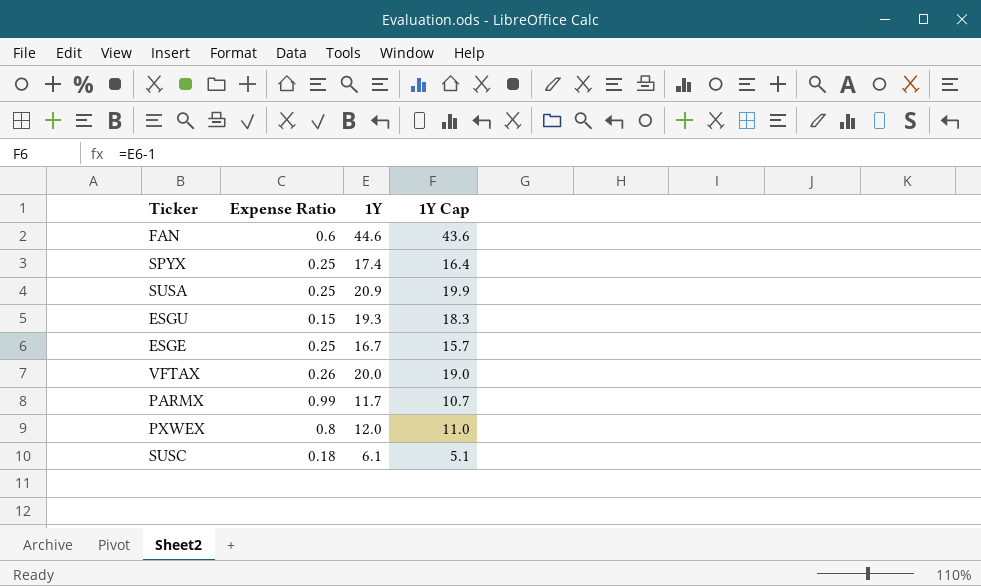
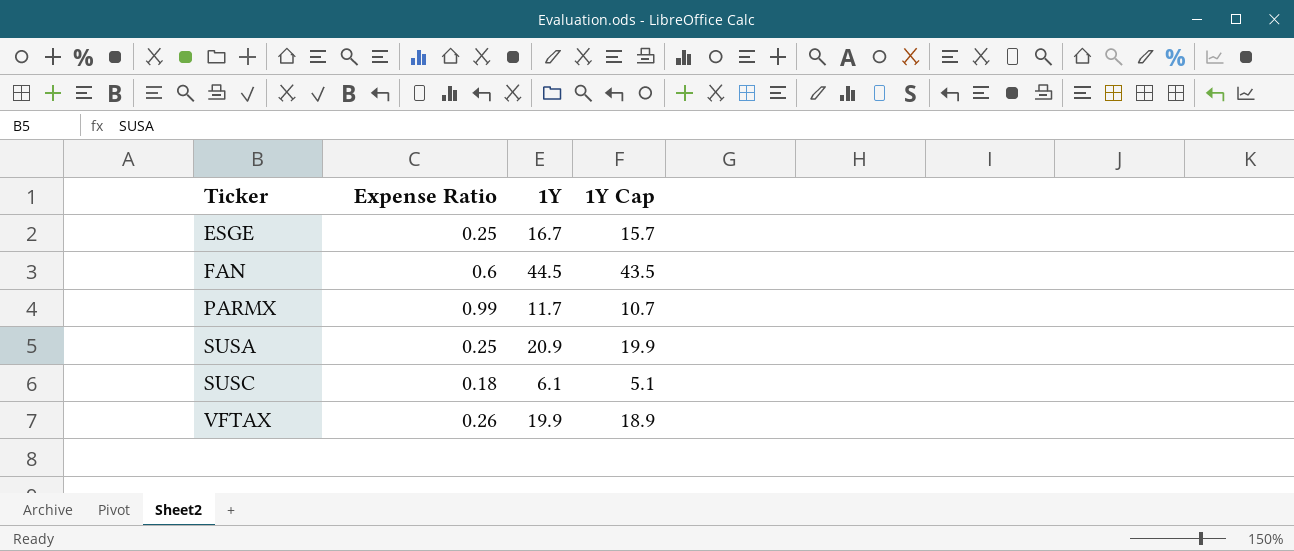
row order: none -> Ticker ascending
row SPYX: 0.25 | 17.4 | 16.4 -> none
row ESGU: 0.15 | 19.3 | 18.3 -> none
row PXWEX: 0.8 | 12.0 | 11.0 -> none
FAN | 1Y: 44.6 -> 44.5
FAN | 1Y Cap: 43.6 -> 43.5
VFTAX | 1Y: 20.0 -> 19.9
VFTAX | 1Y Cap: 19.0 -> 18.9

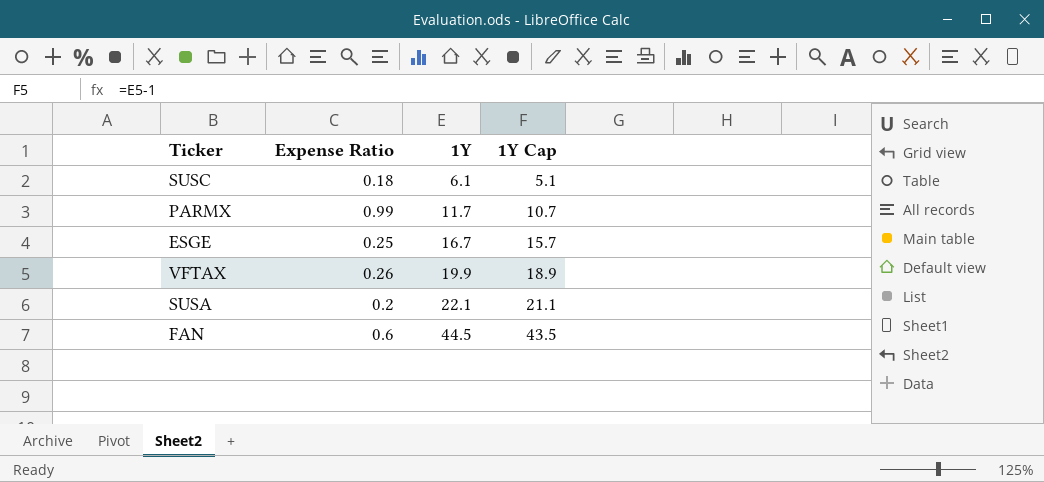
row order: Ticker ascending -> 1Y ascending
SUSA | Expense Ratio: 0.25 -> 0.2
SUSA | 1Y: 20.9 -> 22.1
SUSA | 1Y Cap: 19.9 -> 21.1

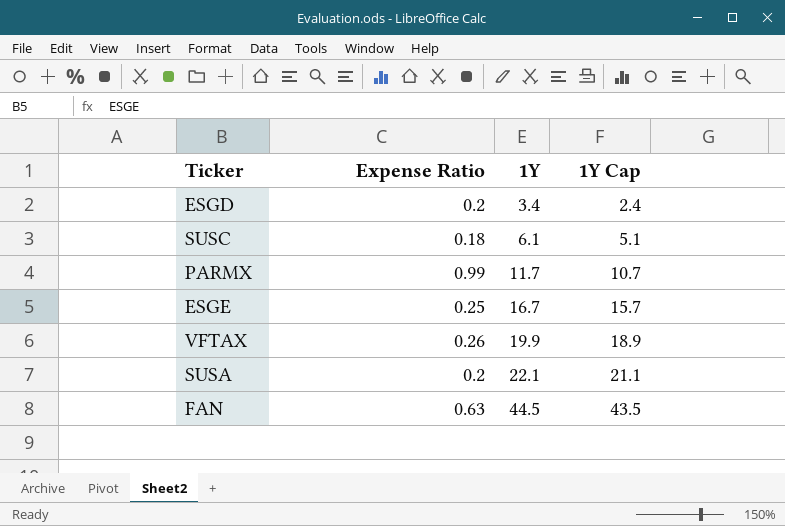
row ESGD: none -> 0.2 | 3.4 | 2.4
FAN | Expense Ratio: 0.6 -> 0.63

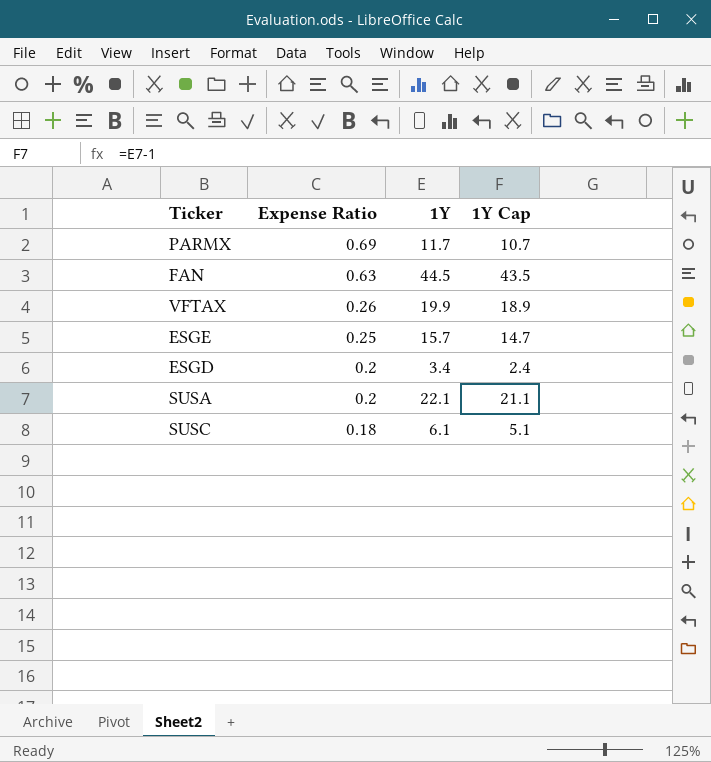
row order: 1Y ascending -> Expense Ratio descending
PARMX | Expense Ratio: 0.99 -> 0.69
ESGE | 1Y: 16.7 -> 15.7
ESGE | 1Y Cap: 15.7 -> 14.7

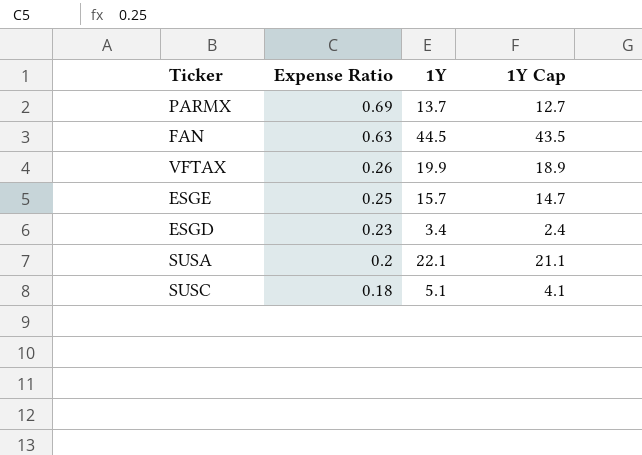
PARMX | 1Y: 11.7 -> 13.7
PARMX | 1Y Cap: 10.7 -> 12.7
ESGD | Expense Ratio: 0.2 -> 0.23
SUSC | 1Y: 6.1 -> 5.1
SUSC | 1Y Cap: 5.1 -> 4.1

